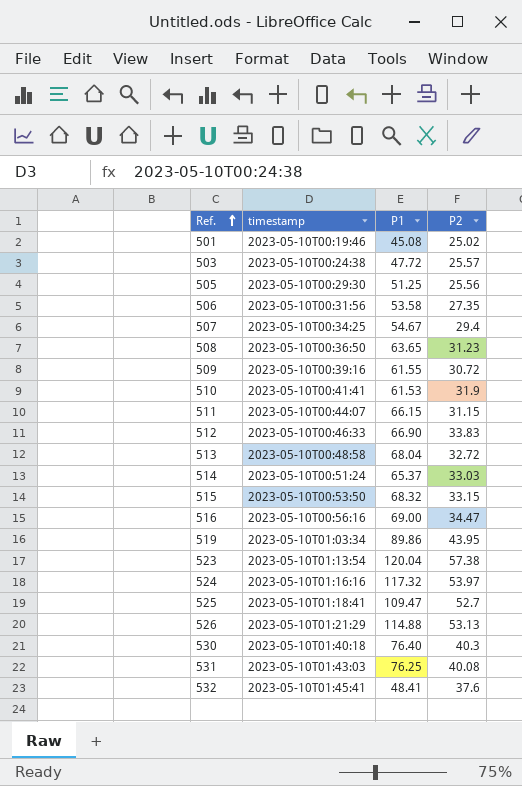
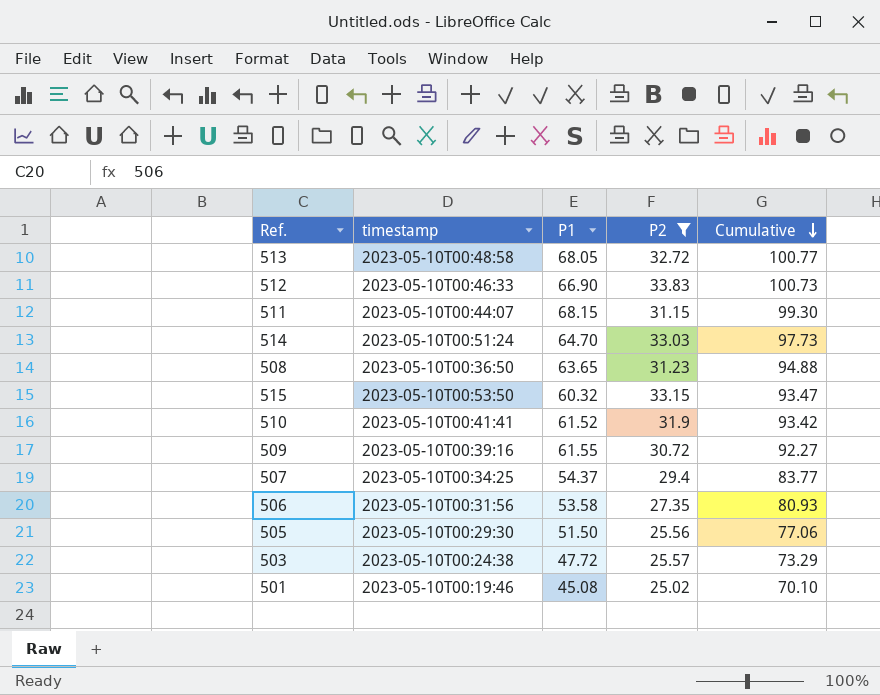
filter: none -> P2 <= 33.83
row order: Ref. ascending -> Cumulative descending
column Cumulative | formula: none -> [P1] + [P2]
513 | P1: 68.04 -> 68.05
511 | P1: 66.15 -> 68.15
514 | P1: 65.37 -> 64.70
515 | P1: 68.32 -> 60.32
510 | P1: 61.53 -> 61.52
507 | P1: 54.67 -> 54.37
505 | P1: 51.25 -> 51.50

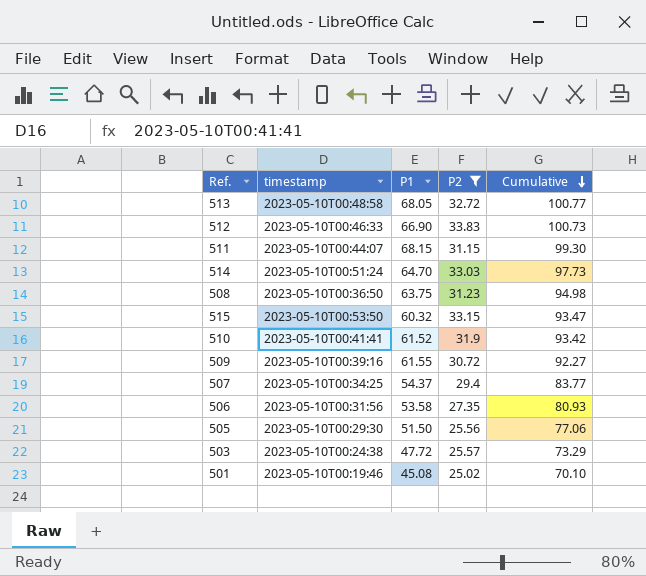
508 | P1: 63.65 -> 63.75
508 | Cumulative: 94.88 -> 94.98

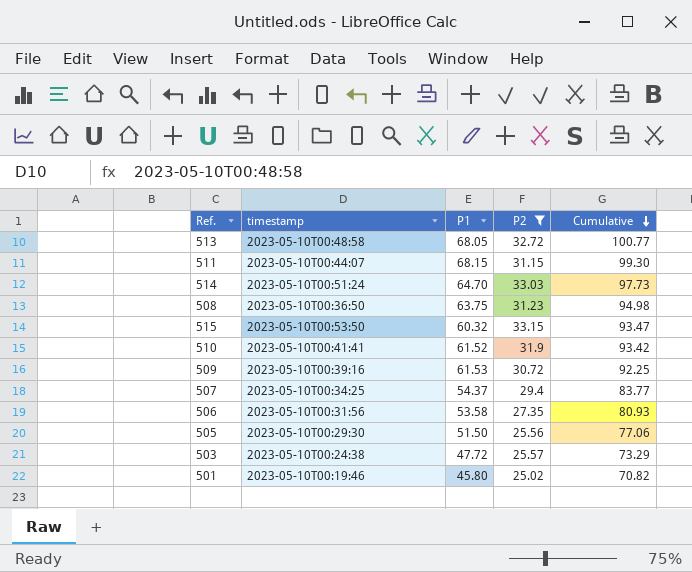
row 512: 2023-05-10T00:46:33 | 66.90 | 33.83 | 100.73 -> none
509 | P1: 61.55 -> 61.53
509 | Cumulative: 92.27 -> 92.25
501 | P1: 45.08 -> 45.80
501 | Cumulative: 70.10 -> 70.82

